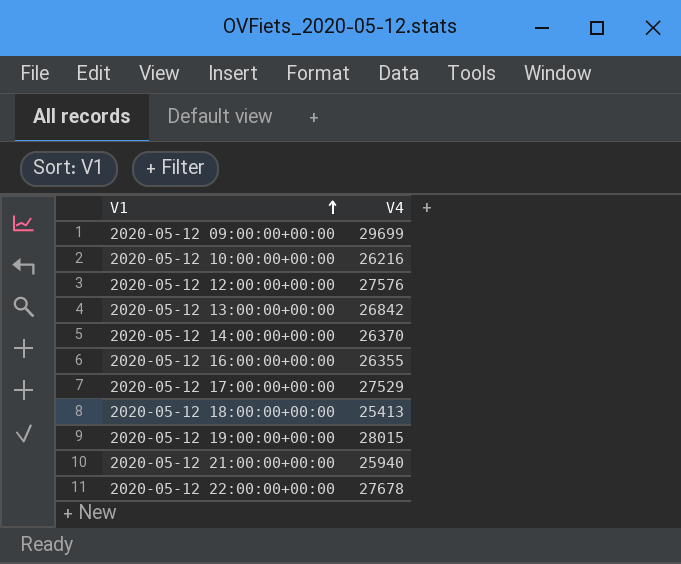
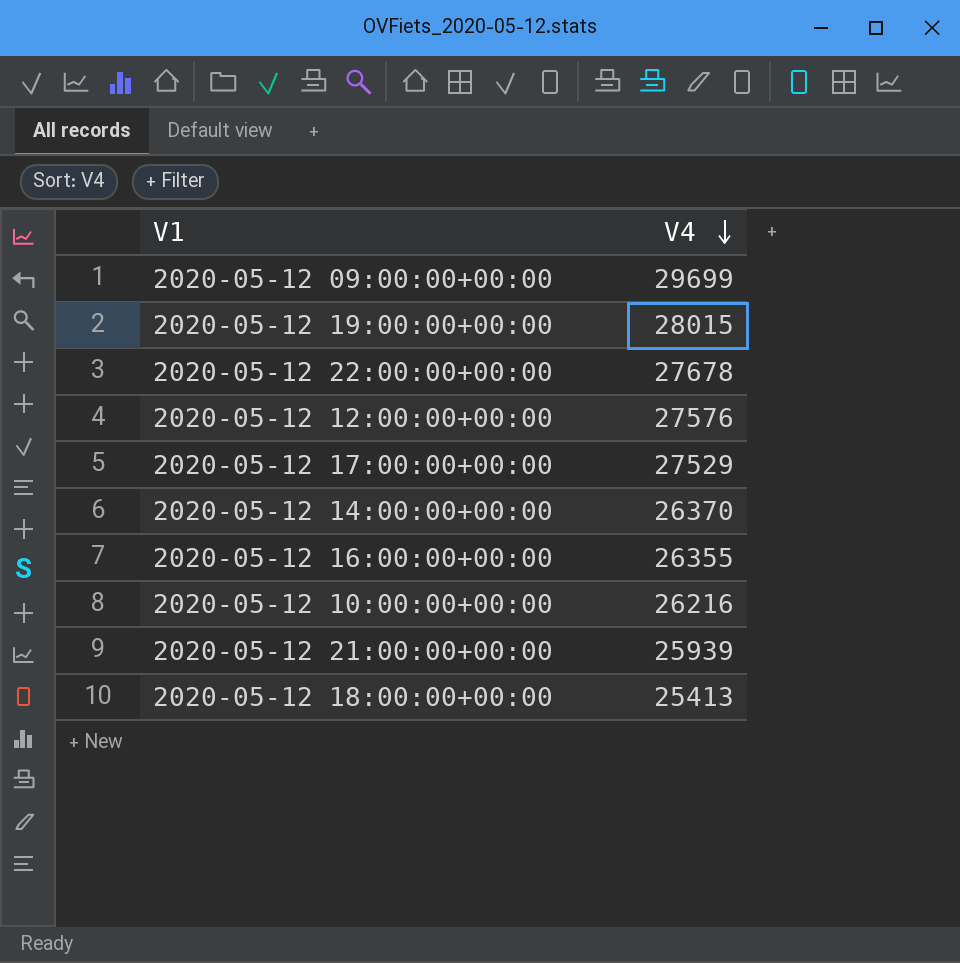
row order: V1 ascending -> V4 descending
row 2020-05-12 13:00:00+00:00: 26842 -> none
2020-05-12 21:00:00+00:00 | V4: 25940 -> 25939

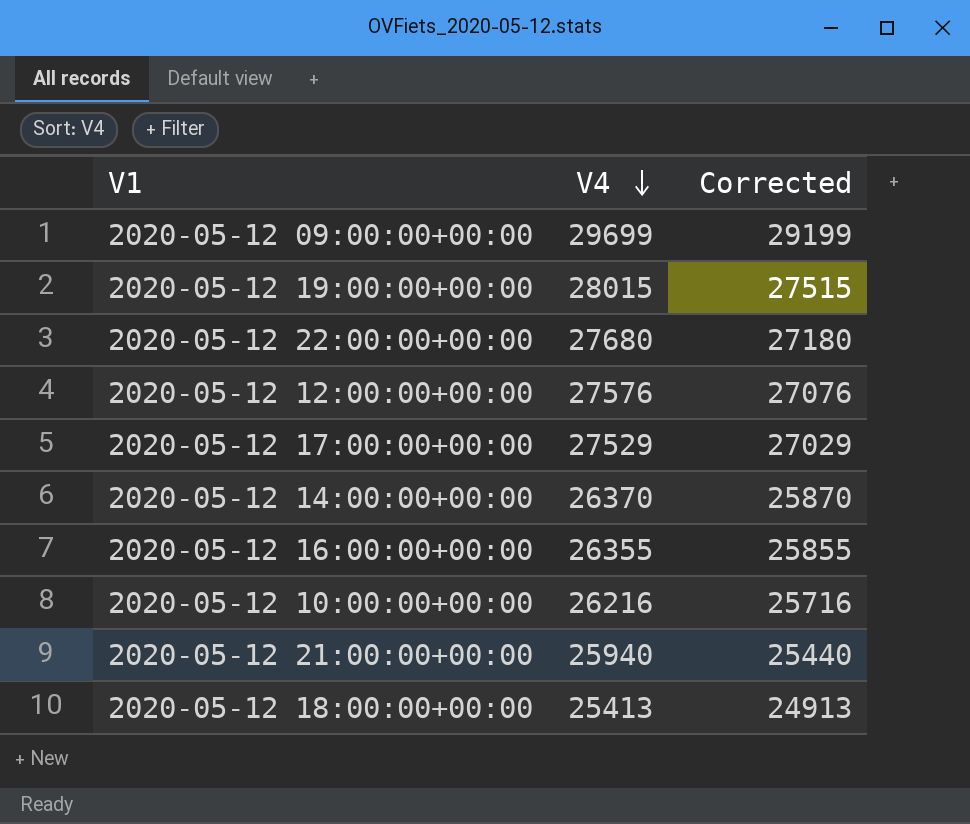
column Corrected | formula: none -> [V4] - 500
2020-05-12 22:00:00+00:00 | V4: 27678 -> 27680
2020-05-12 21:00:00+00:00 | V4: 25939 -> 25940

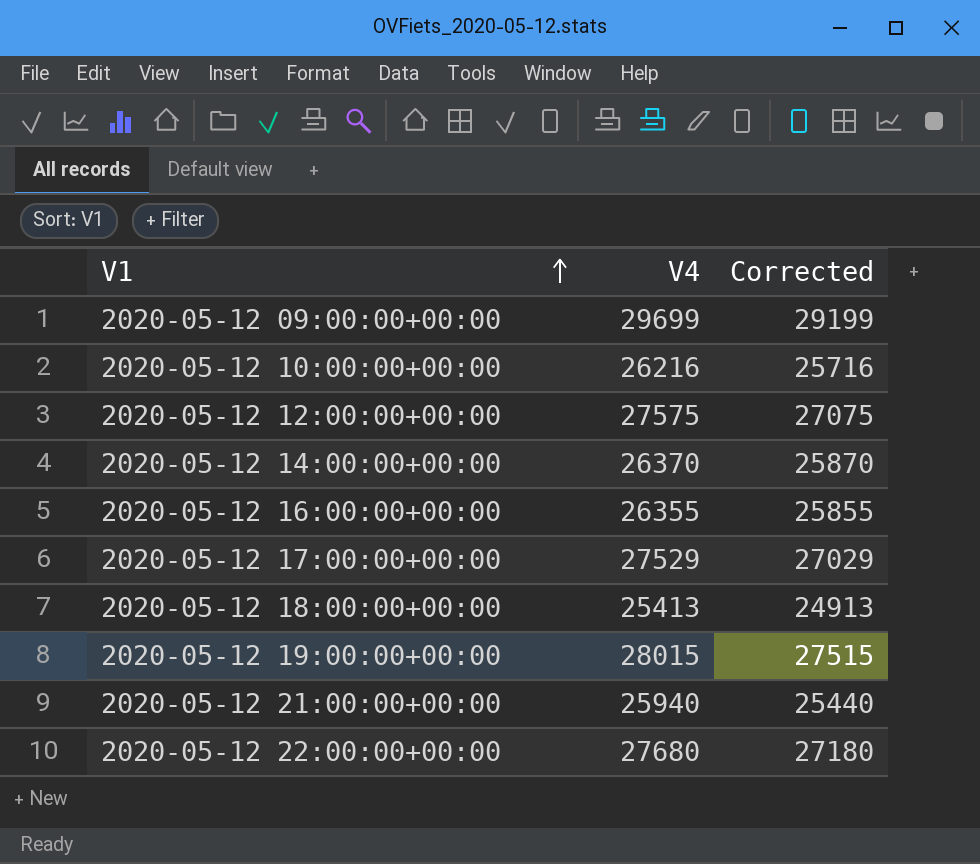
row order: V4 descending -> V1 ascending
2020-05-12 12:00:00+00:00 | V4: 27576 -> 27575
2020-05-12 12:00:00+00:00 | Corrected: 27076 -> 27075

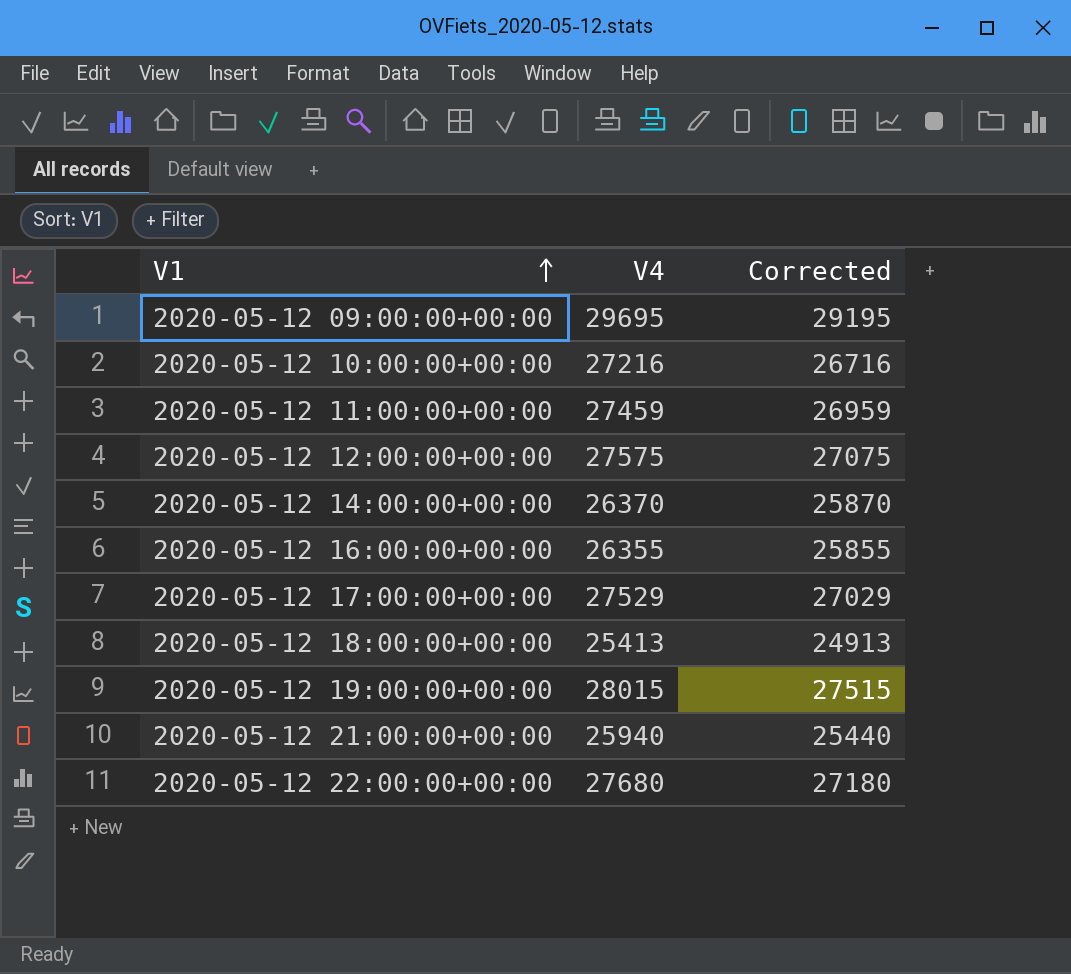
2020-05-12 09:00:00+00:00 | V4: 29699 -> 29695
2020-05-12 09:00:00+00:00 | Corrected: 29199 -> 29195
2020-05-12 10:00:00+00:00 | V4: 26216 -> 27216
2020-05-12 10:00:00+00:00 | Corrected: 25716 -> 26716
row 2020-05-12 11:00:00+00:00: none -> 27459 | 26959

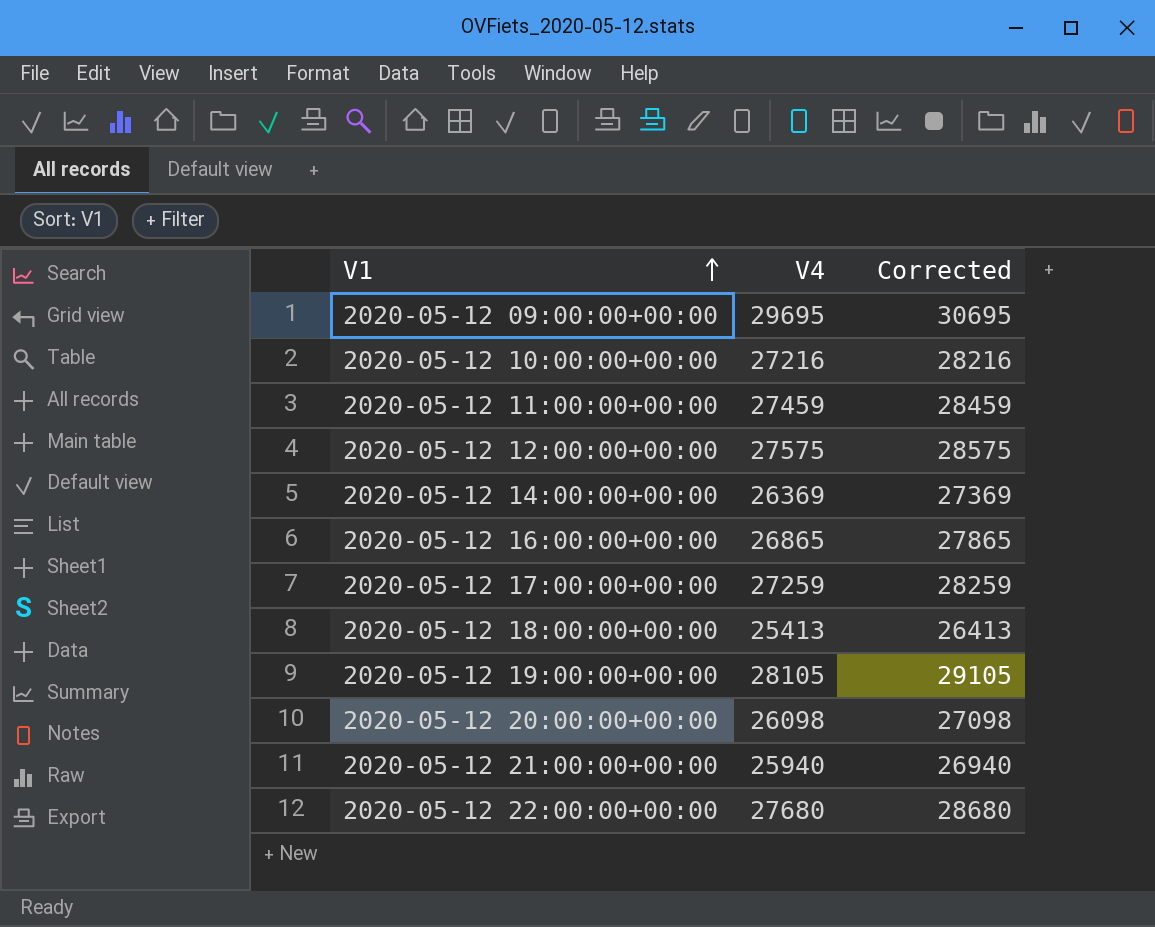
column Corrected | formula: [V4] - 500 -> [V4] + 1000
2020-05-12 14:00:00+00:00 | V4: 26370 -> 26369
2020-05-12 16:00:00+00:00 | V4: 26355 -> 26865
2020-05-12 17:00:00+00:00 | V4: 27529 -> 27259
2020-05-12 19:00:00+00:00 | V4: 28015 -> 28105
row 2020-05-12 20:00:00+00:00: none -> 26098 | 27098

